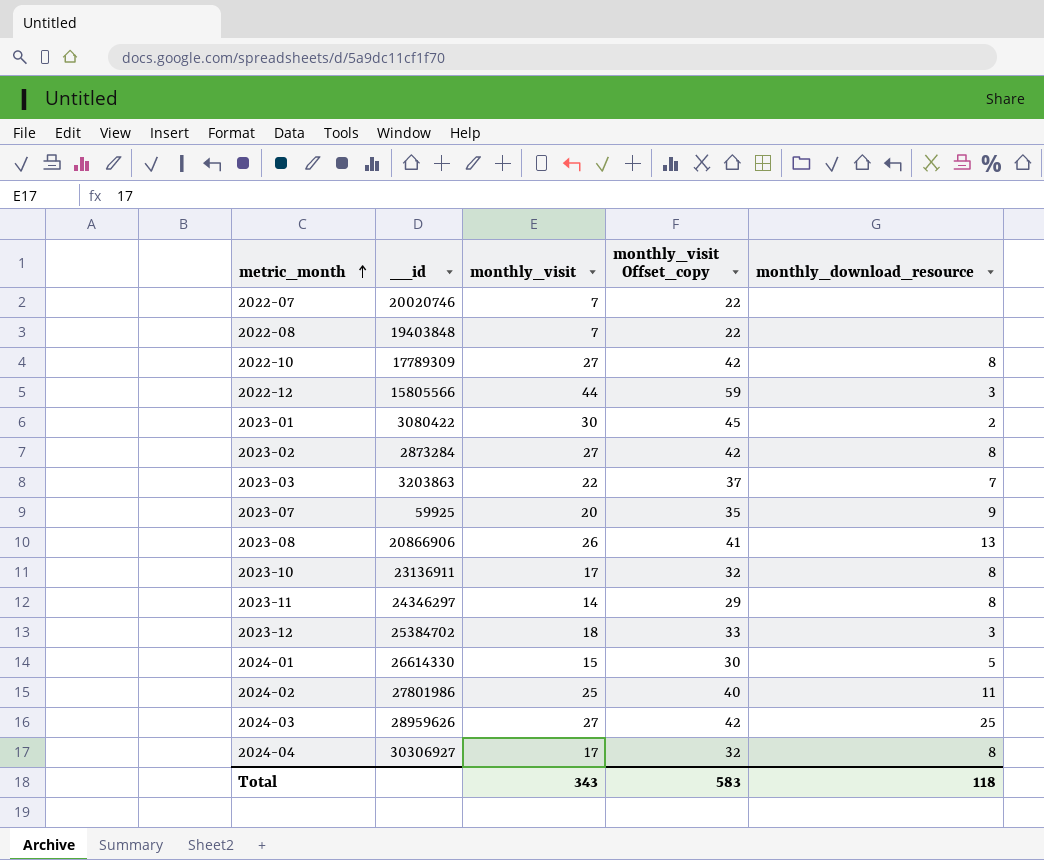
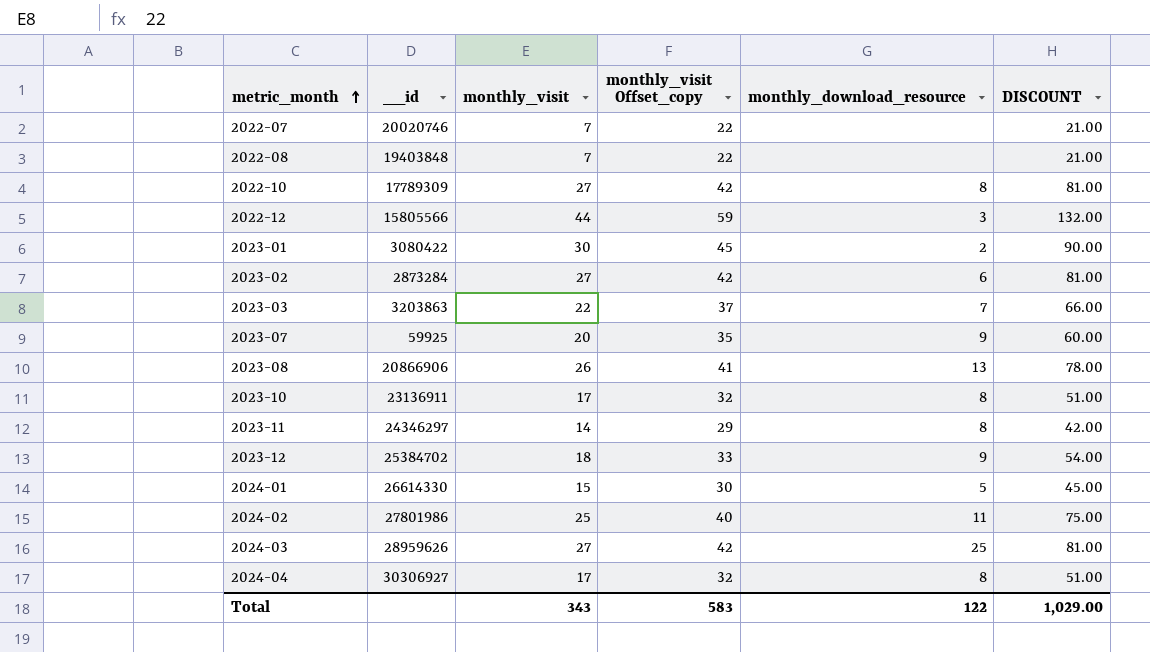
column DISCOUNT | formula: none -> [monthly_visit] * 3
2023-02 | monthly_download_resource: 8 -> 6
2023-12 | monthly_download_resource: 3 -> 9
Total | monthly_download_resource: 118 -> 122

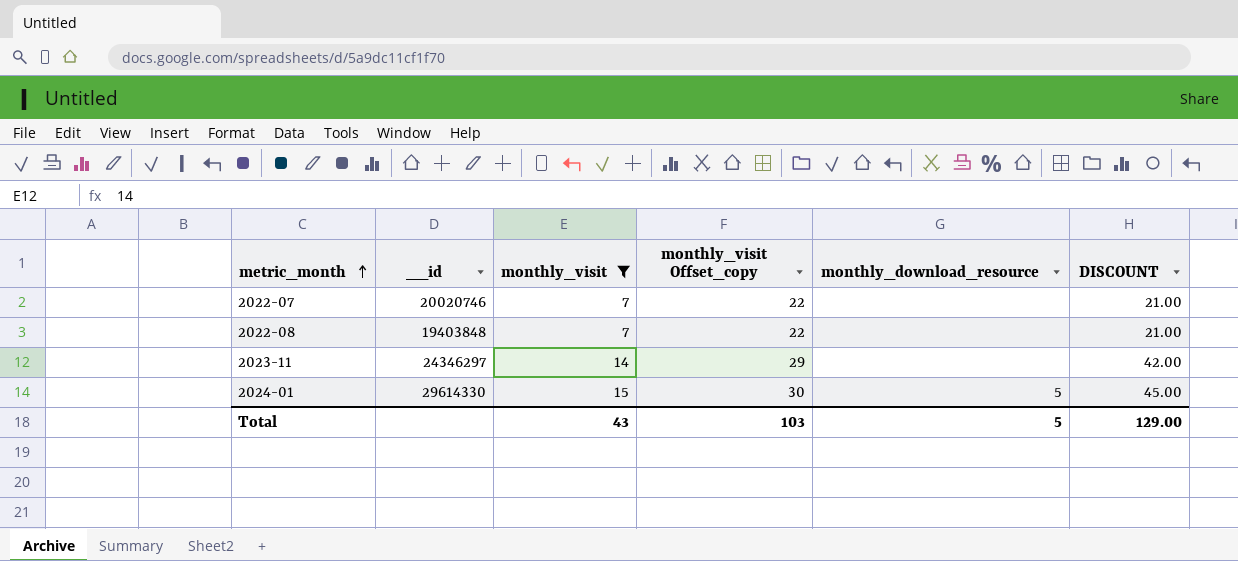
filter: none -> monthly_visit <= 15
2023-11 | monthly_download_resource: 8 -> none
2024-01 | __id: 26614330 -> 29614330
Total | monthly_visit: 343 -> 43
Total | monthly_visit Offset_copy: 583 -> 103
Total | monthly_download_resource: 122 -> 5
Total | DISCOUNT: 1,029.00 -> 129.00

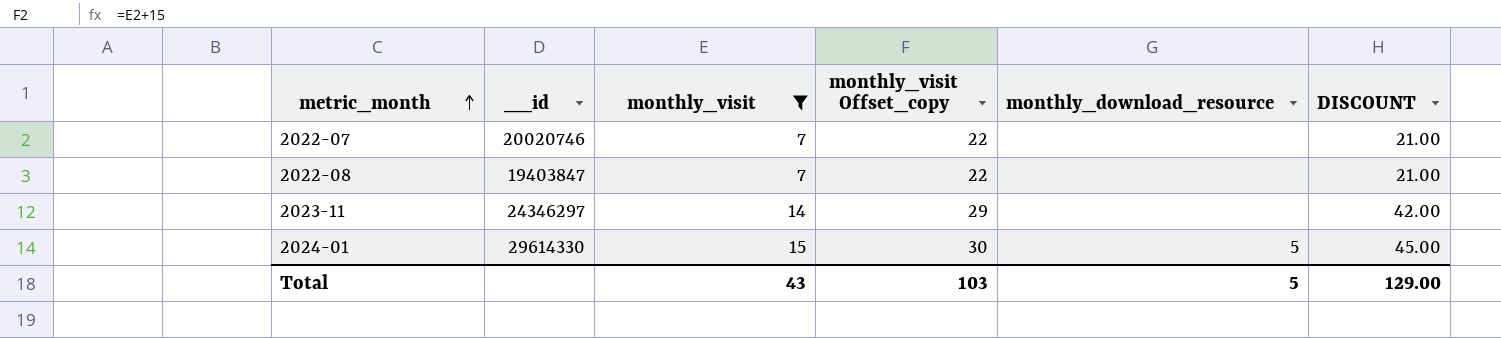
2022-08 | __id: 19403848 -> 19403847

